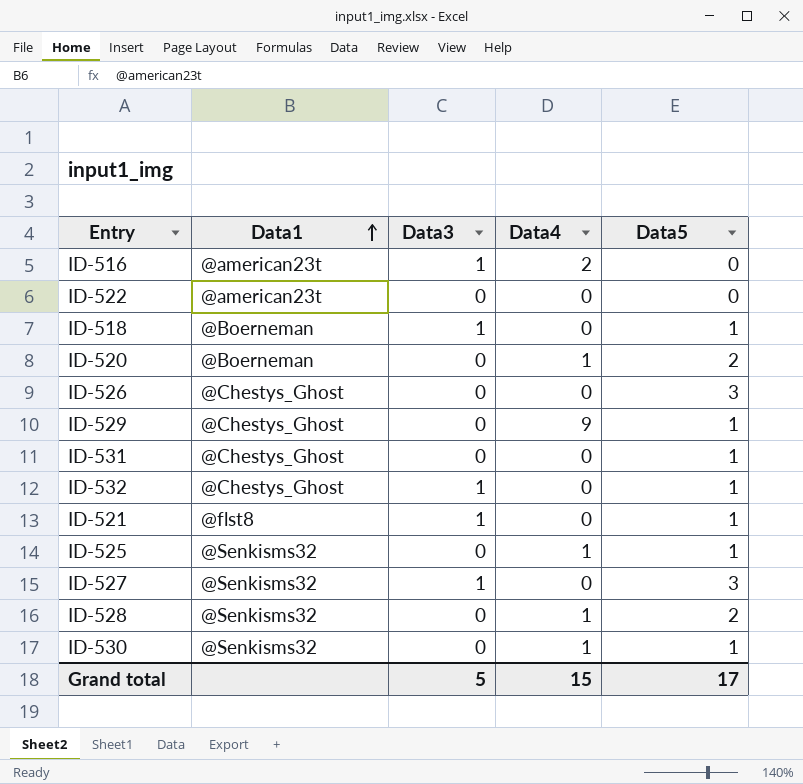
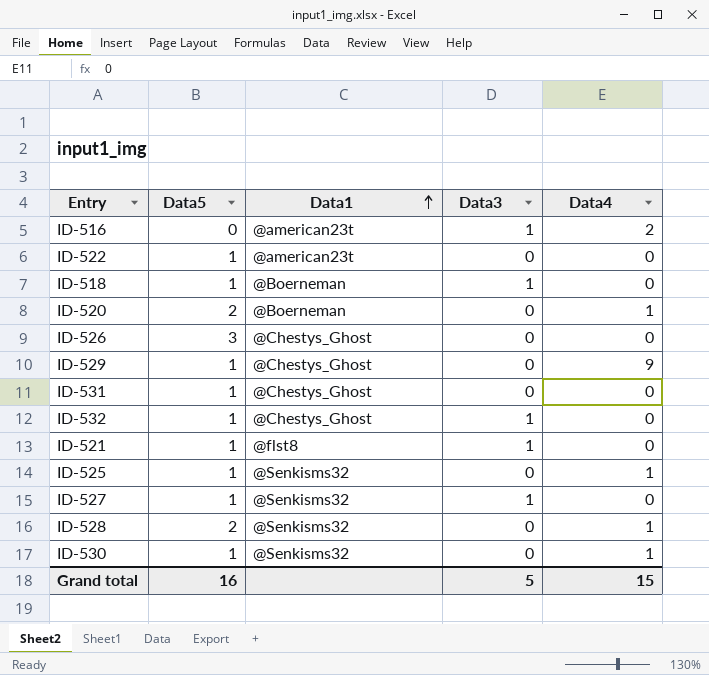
column Data5 | position: 5 -> 2
ID-522 | Data5: 0 -> 1
ID-527 | Data5: 3 -> 1
Grand total | Data5: 17 -> 16

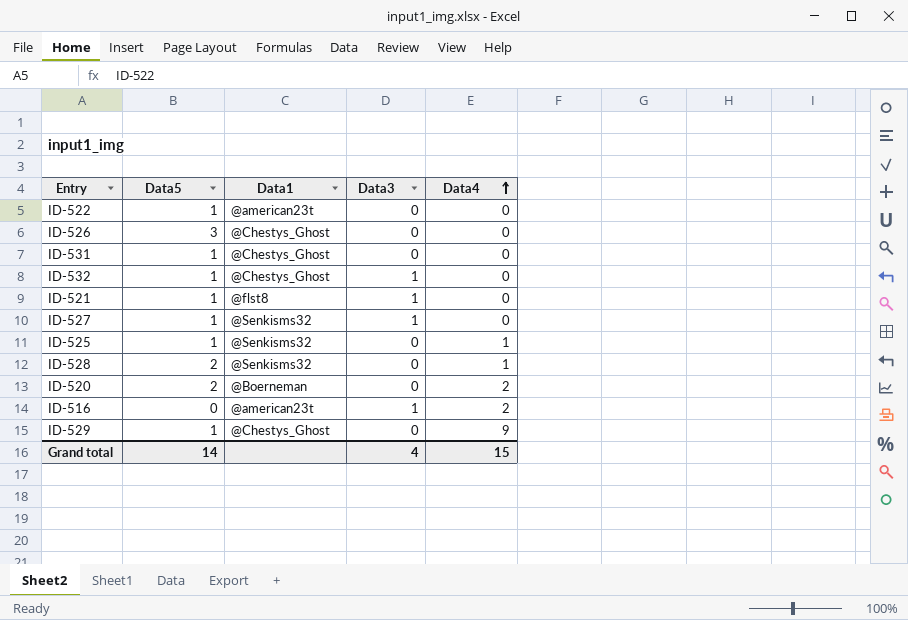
row order: Data1 ascending -> Data4 ascending
row ID-518: 1 | @Boerneman | 1 | 0 -> none
row ID-530: 1 | @Senkisms32 | 0 | 1 -> none
ID-520 | Data4: 1 -> 2
Grand total | Data5: 16 -> 14
Grand total | Data3: 5 -> 4

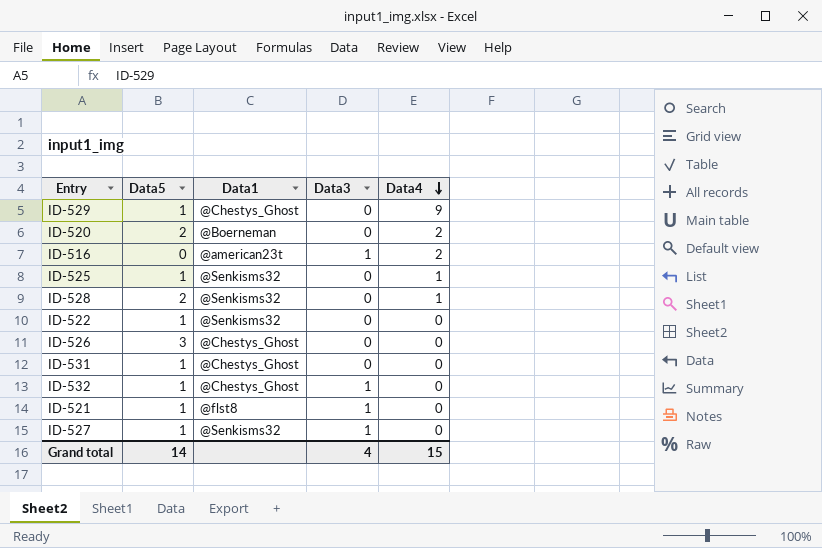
row order: Data4 ascending -> Data4 descending
ID-522 | Data1: @american23t -> @Senkisms32

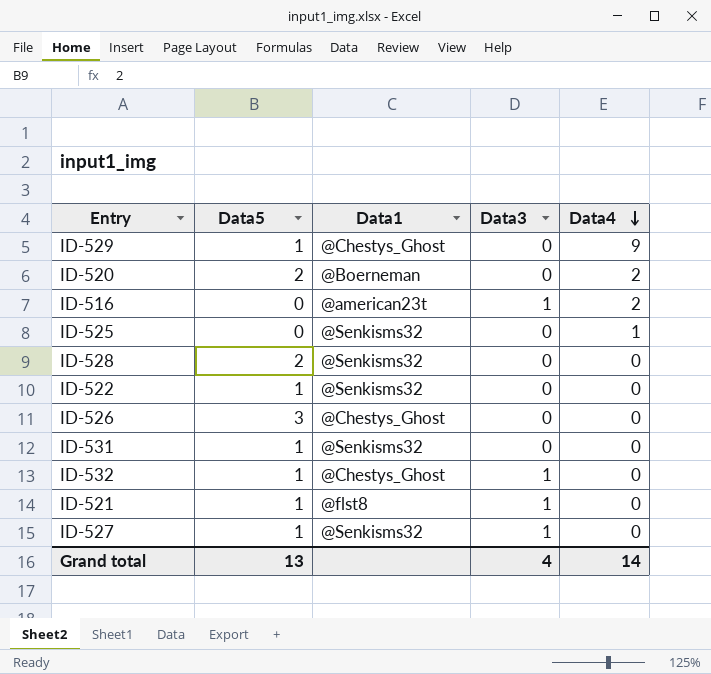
ID-525 | Data5: 1 -> 0
ID-528 | Data4: 1 -> 0
ID-531 | Data1: @Chestys_Ghost -> @Senkisms32
Grand total | Data5: 14 -> 13
Grand total | Data4: 15 -> 14

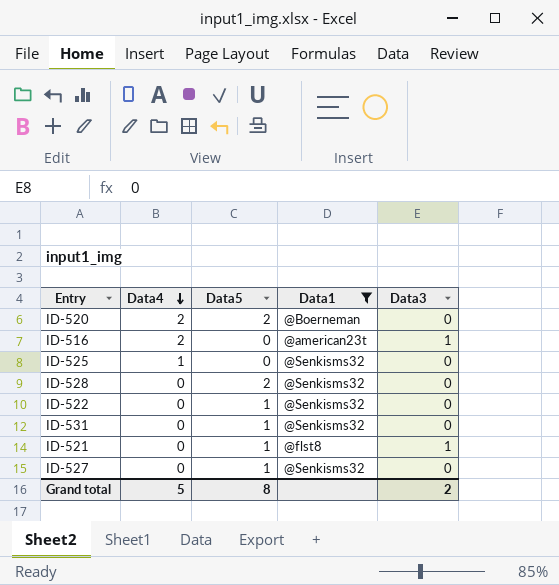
filter: none -> Data1 != @Chestys_Ghost
column Data4 | position: 5 -> 2
ID-527 | Data3: 1 -> 0
Grand total | Data4: 14 -> 5
Grand total | Data5: 13 -> 8
Grand total | Data3: 4 -> 2

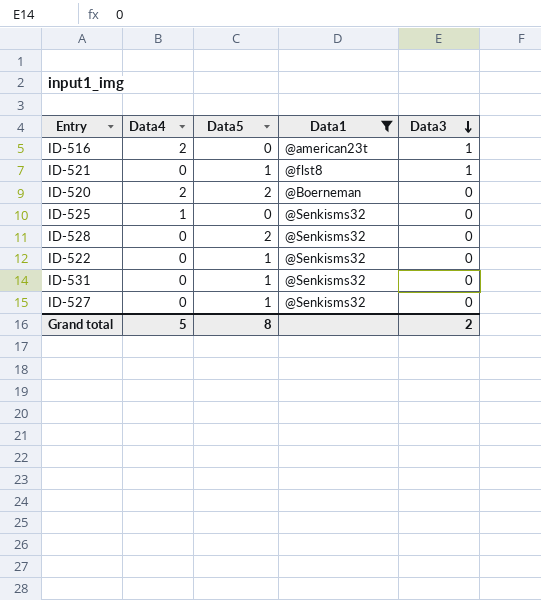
row order: Data4 descending -> Data3 descending

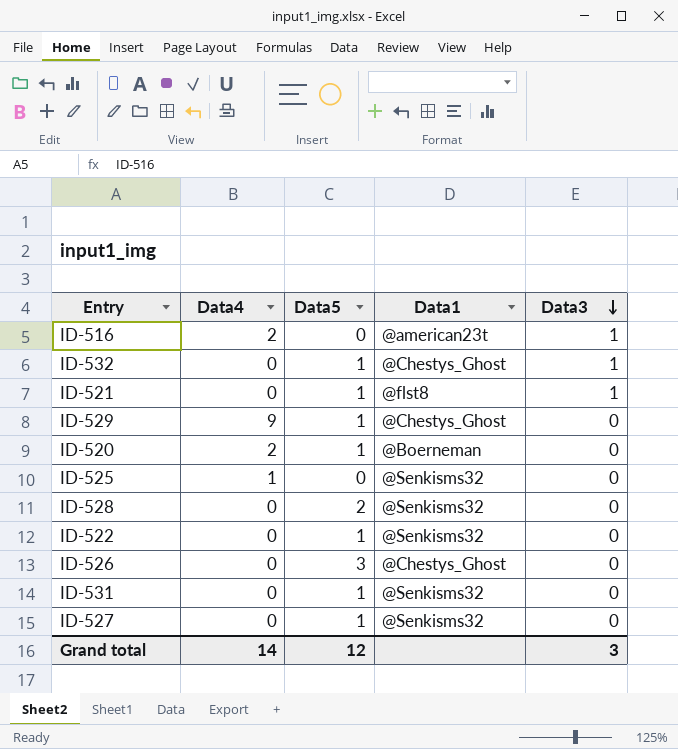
filter: Data1 != @Chestys_Ghost -> none
ID-520 | Data5: 2 -> 1
Grand total | Data4: 5 -> 14
Grand total | Data5: 8 -> 12
Grand total | Data3: 2 -> 3

